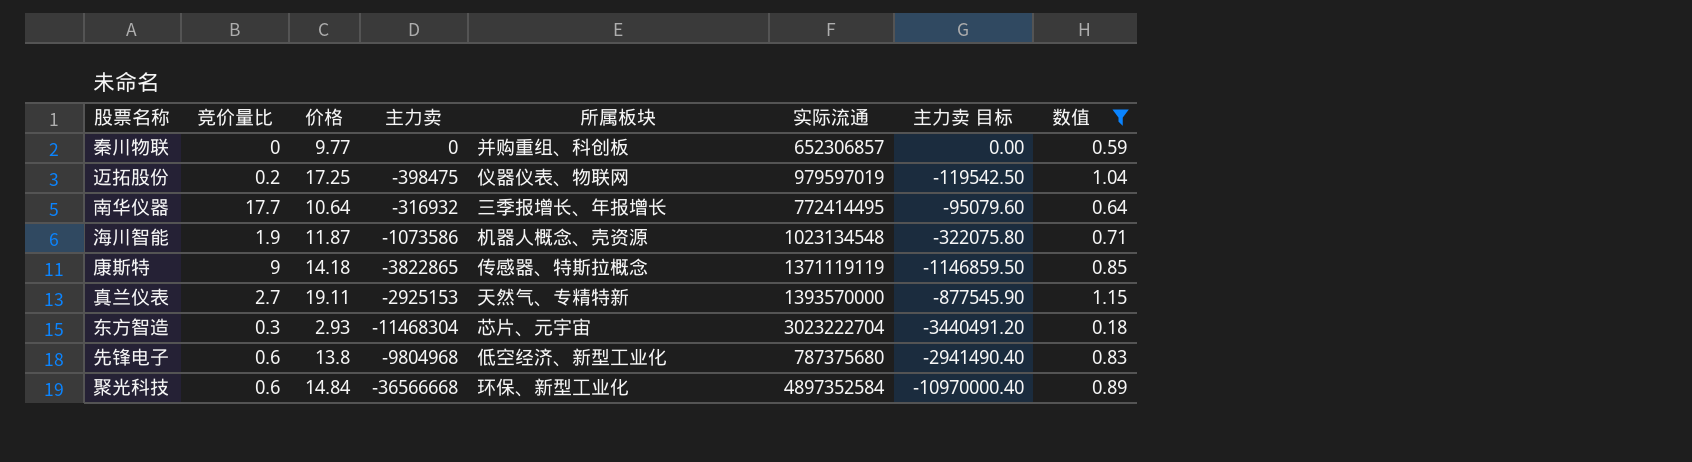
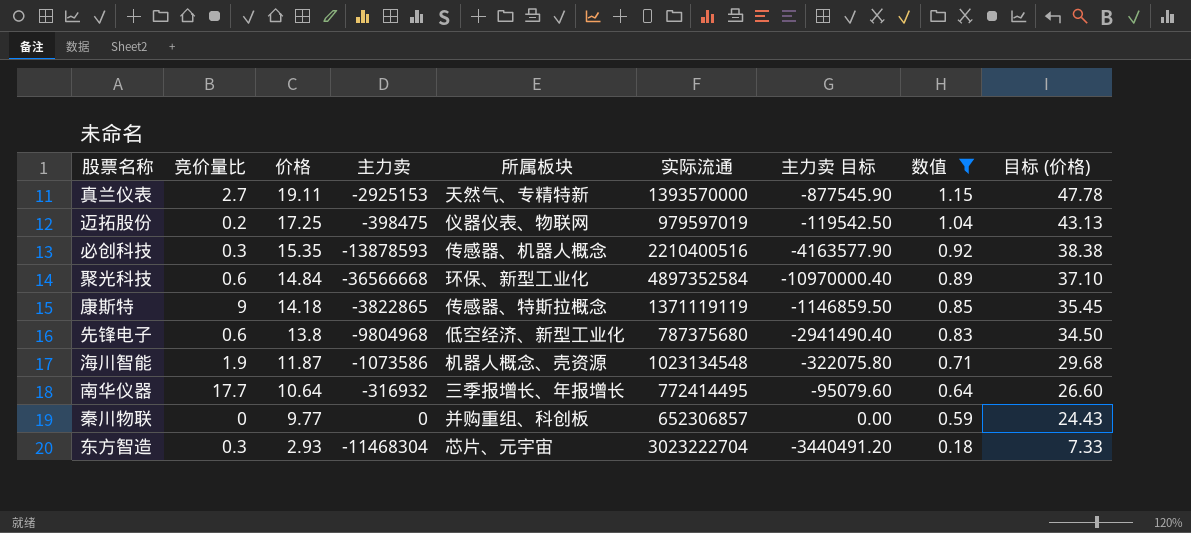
row order: none -> 价格 descending
column 目标 (价格) | formula: none -> [价格] * 2.5
row 必创科技: none -> 0.3 | 15.35 | -13878593 | 传感器、机器人概念 | 2210400516 | -4163577.90 | 0.92 | 38.38

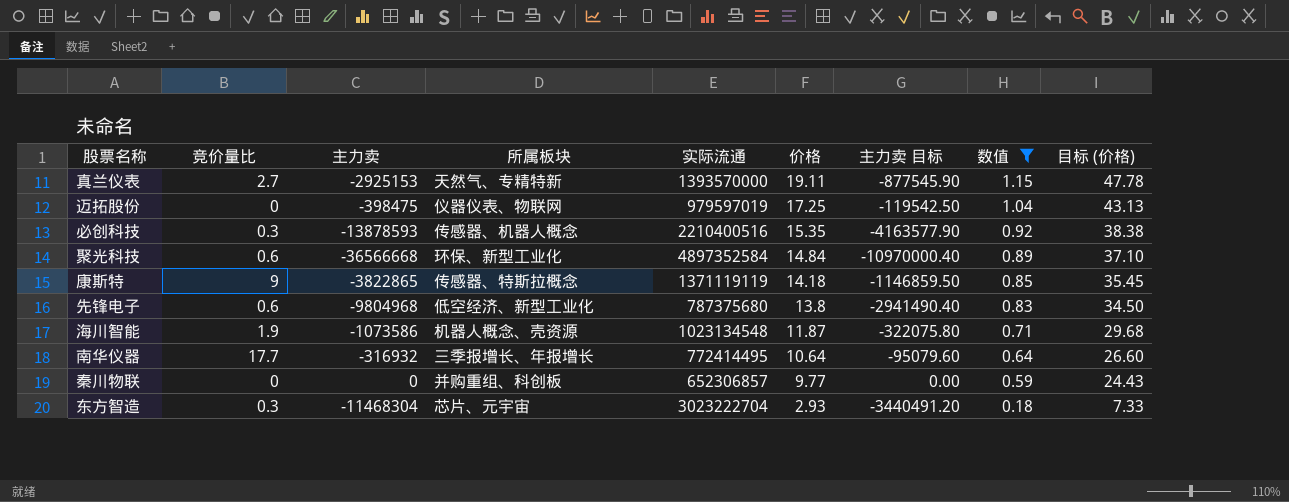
column 价格 | position: 3 -> 6
迈拓股份 | 竞价量比: 0.2 -> 0

